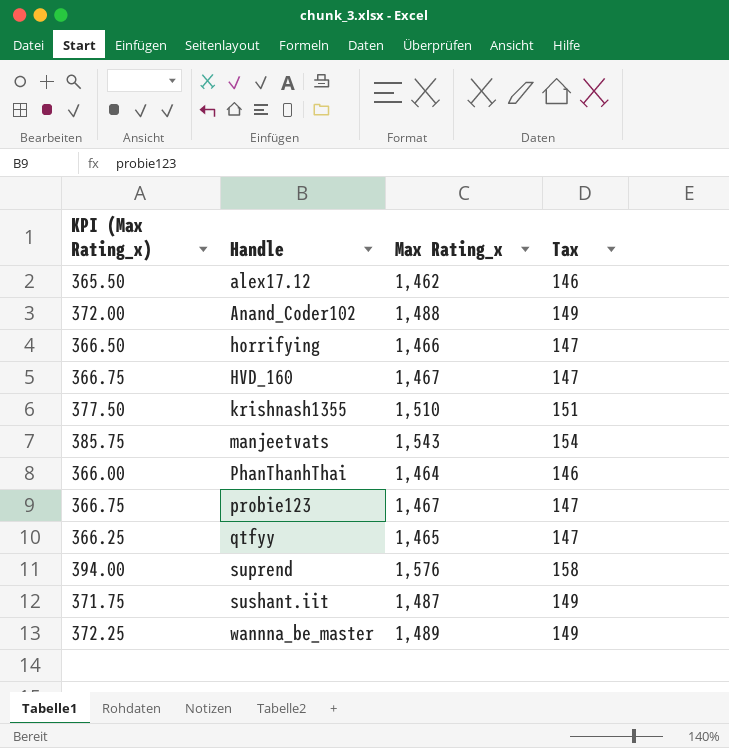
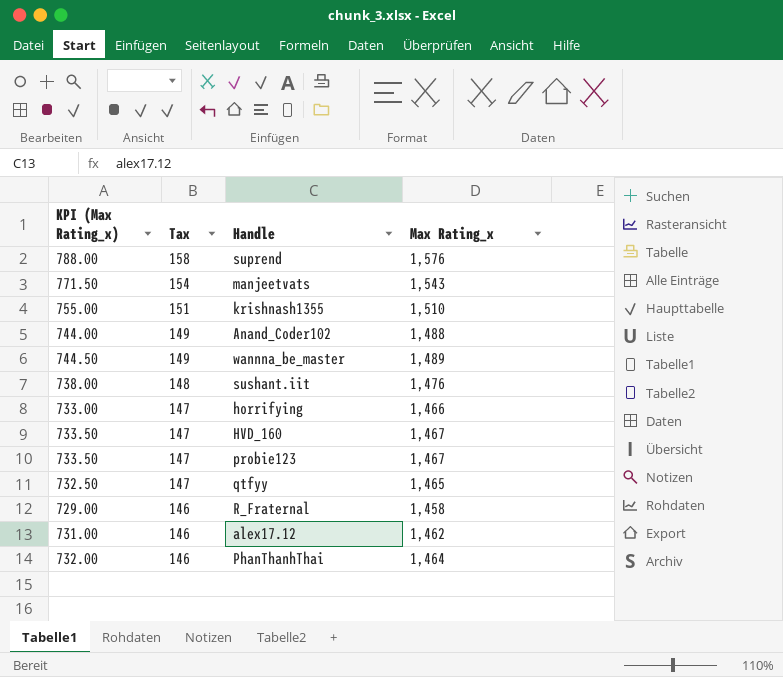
row order: Handle ascending -> Tax descending
column KPI (Max Rating_x) | formula: [Max Rating_x] * 0.25 -> [Max Rating_x] * 0.5
column Tax | position: 4 -> 2
sushant.iit | Tax: 149 -> 148
sushant.iit | Max Rating_x: 1,487 -> 1,476
row R_Fraternal: none -> 729.00 | 146 | 1,458

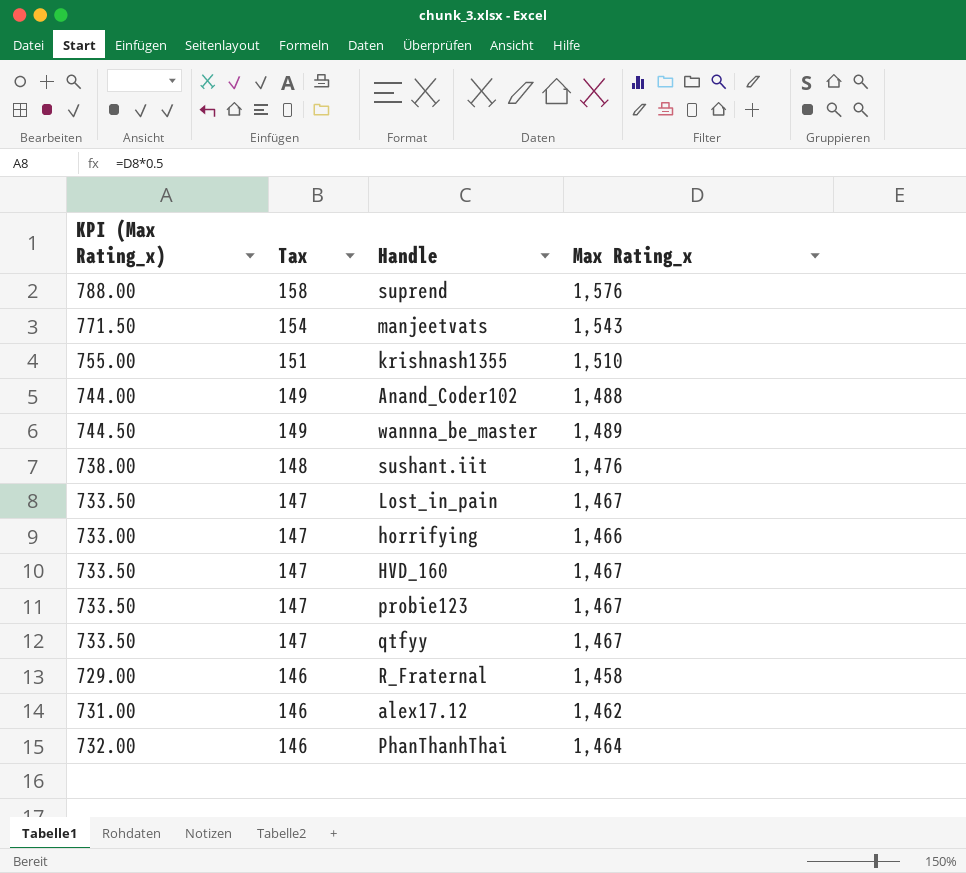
row Lost_in_pain: none -> 733.50 | 147 | 1,467
qtfyy | KPI (Max Rating_x): 732.50 -> 733.50
qtfyy | Max Rating_x: 1,465 -> 1,467

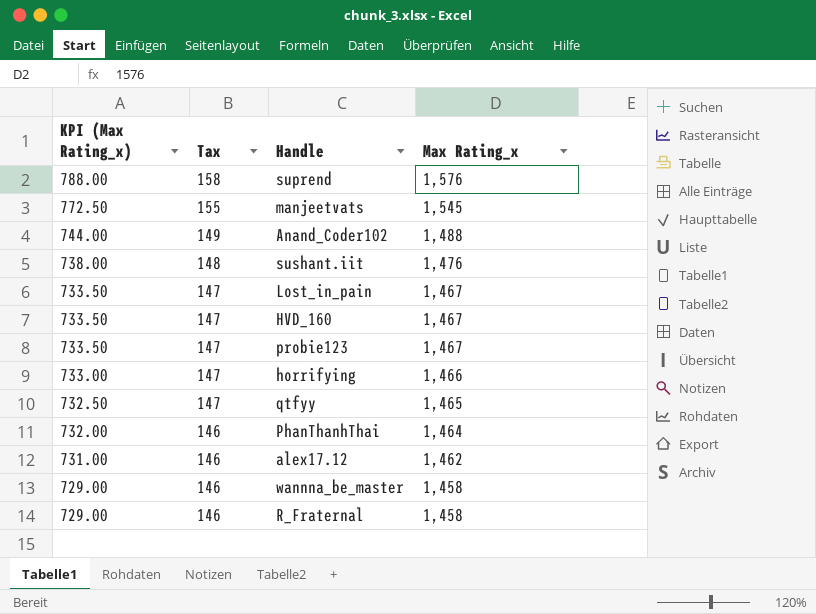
row order: Tax descending -> KPI (Max Rating_x) descending
row krishnash1355: 755.00 | 151 | 1,510 -> none
manjeetvats | KPI (Max Rating_x): 771.50 -> 772.50
manjeetvats | Tax: 154 -> 155
manjeetvats | Max Rating_x: 1,543 -> 1,545
qtfyy | KPI (Max Rating_x): 733.50 -> 732.50
qtfyy | Max Rating_x: 1,467 -> 1,465
wannna_be_master | KPI (Max Rating_x): 744.50 -> 729.00
wannna_be_master | Tax: 149 -> 146
wannna_be_master | Max Rating_x: 1,489 -> 1,458

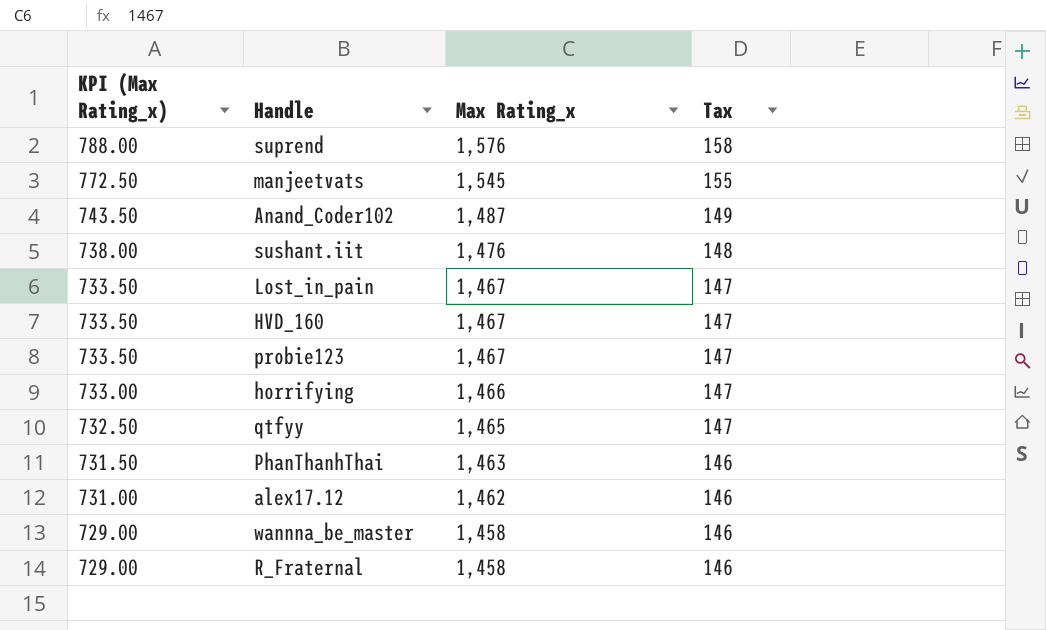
column Tax | position: 2 -> 4
Anand_Coder102 | KPI (Max Rating_x): 744.00 -> 743.50
Anand_Coder102 | Max Rating_x: 1,488 -> 1,487
PhanThanhThai | KPI (Max Rating_x): 732.00 -> 731.50
PhanThanhThai | Max Rating_x: 1,464 -> 1,463

